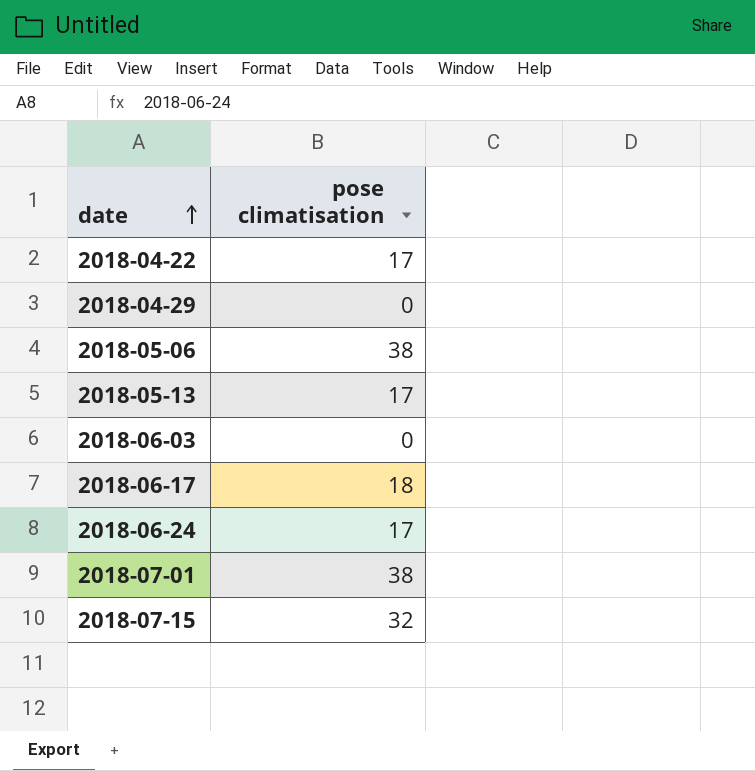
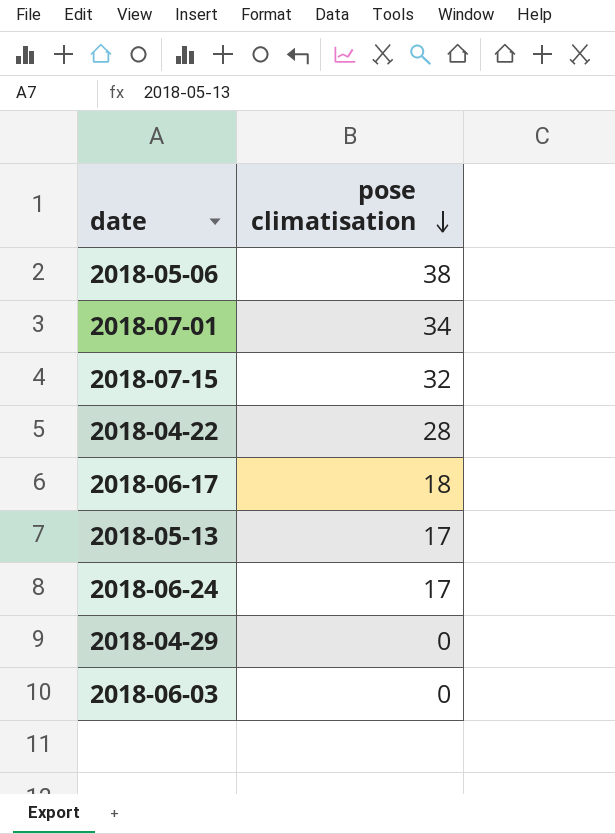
row order: date ascending -> pose climatisation descending
2018-07-01 | pose climatisation: 38 -> 34
2018-04-22 | pose climatisation: 17 -> 28

